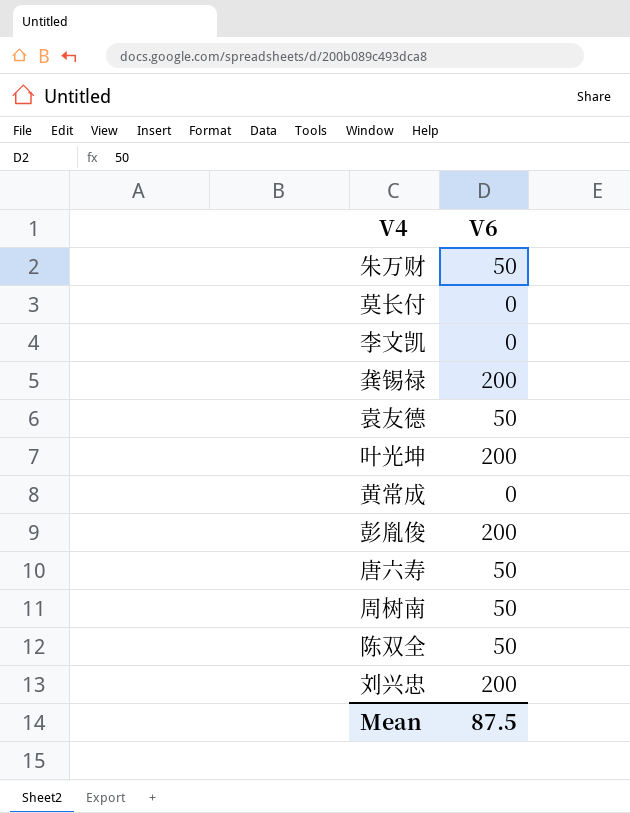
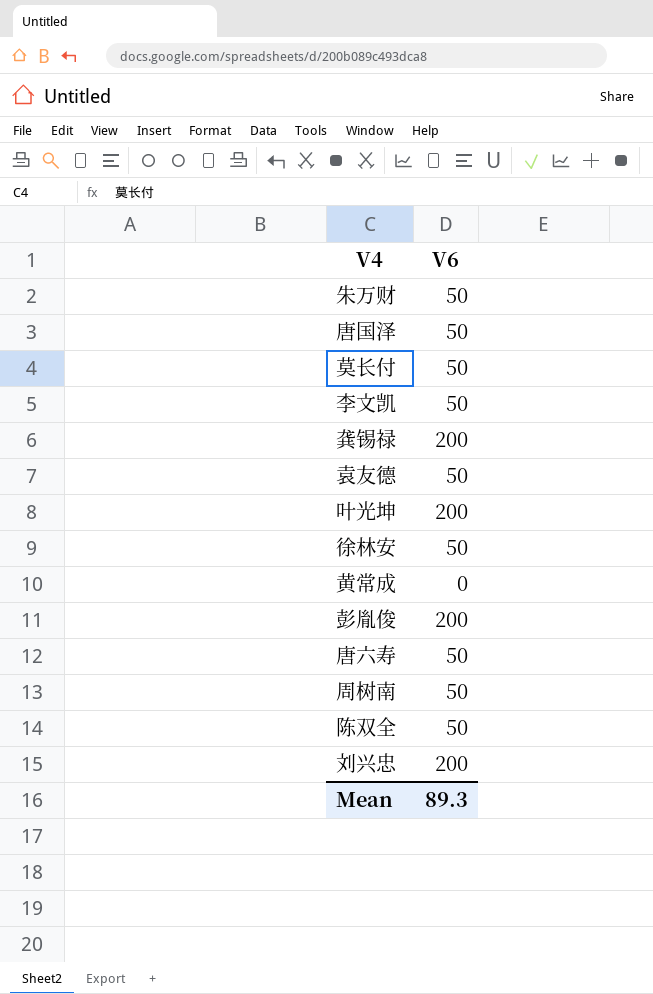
row 唐国泽: none -> 50
莫长付 | V6: 0 -> 50
李文凯 | V6: 0 -> 50
row 徐林安: none -> 50
Mean | V6: 87.5 -> 89.3

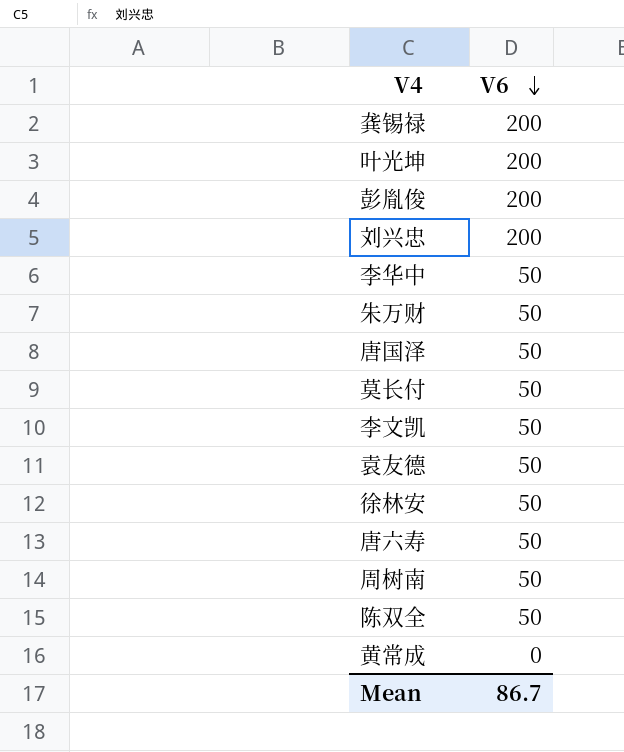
row order: none -> V6 descending
row 李华中: none -> 50
Mean | V6: 89.3 -> 86.7

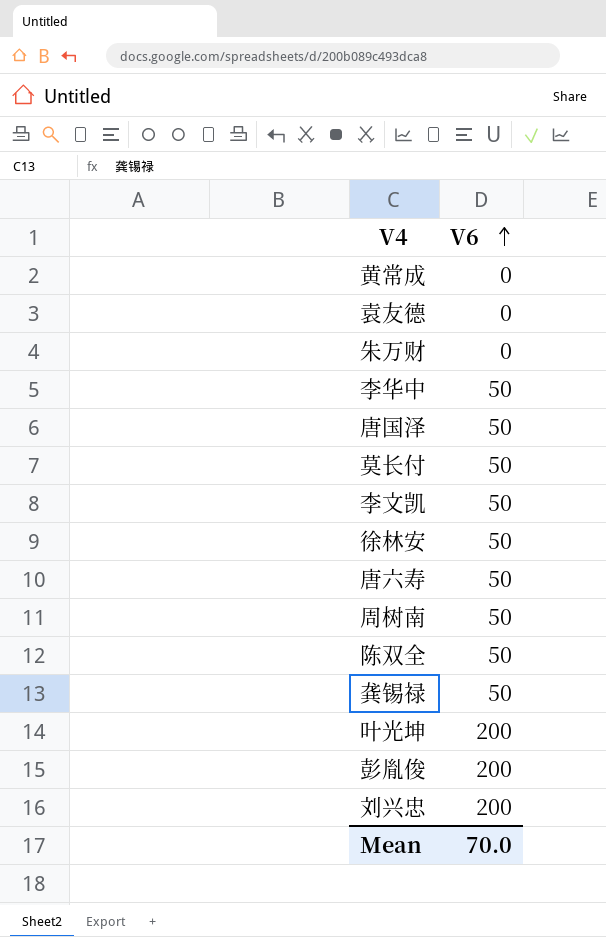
row order: V6 descending -> V6 ascending
袁友德 | V6: 50 -> 0
朱万财 | V6: 50 -> 0
龚锡禄 | V6: 200 -> 50
Mean | V6: 86.7 -> 70.0

